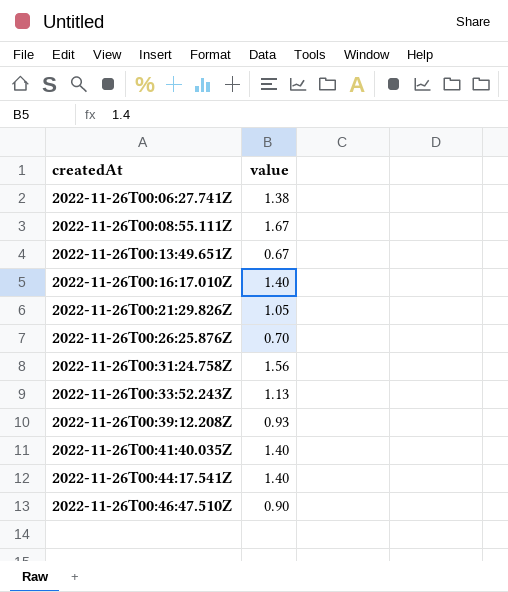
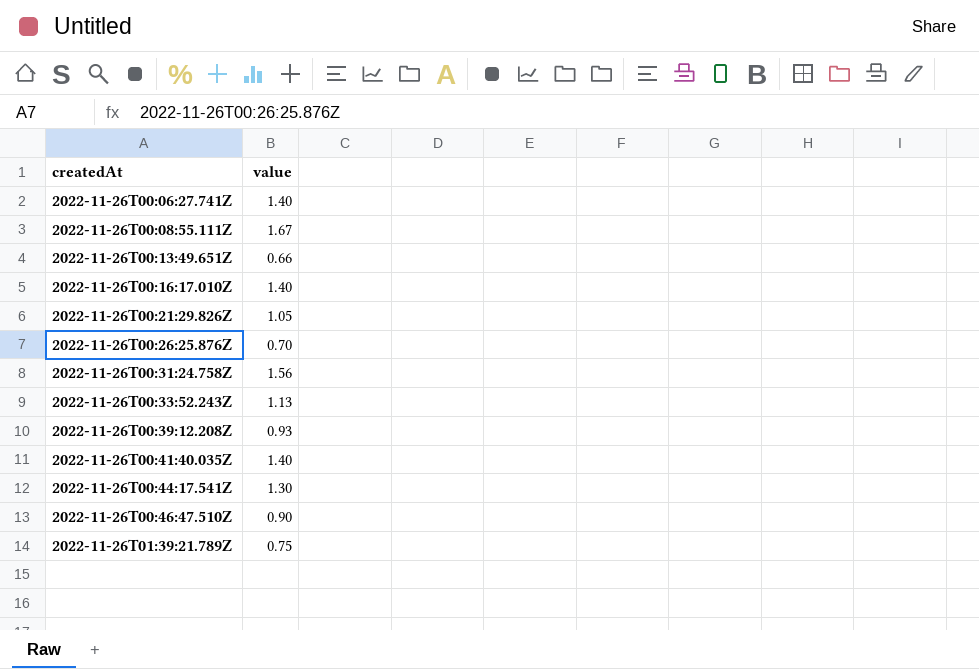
2022-11-26T00:06:27.741Z | value: 1.38 -> 1.40
2022-11-26T00:13:49.651Z | value: 0.67 -> 0.66
2022-11-26T00:44:17.541Z | value: 1.40 -> 1.30
row 2022-11-26T01:39:21.789Z: none -> 0.75

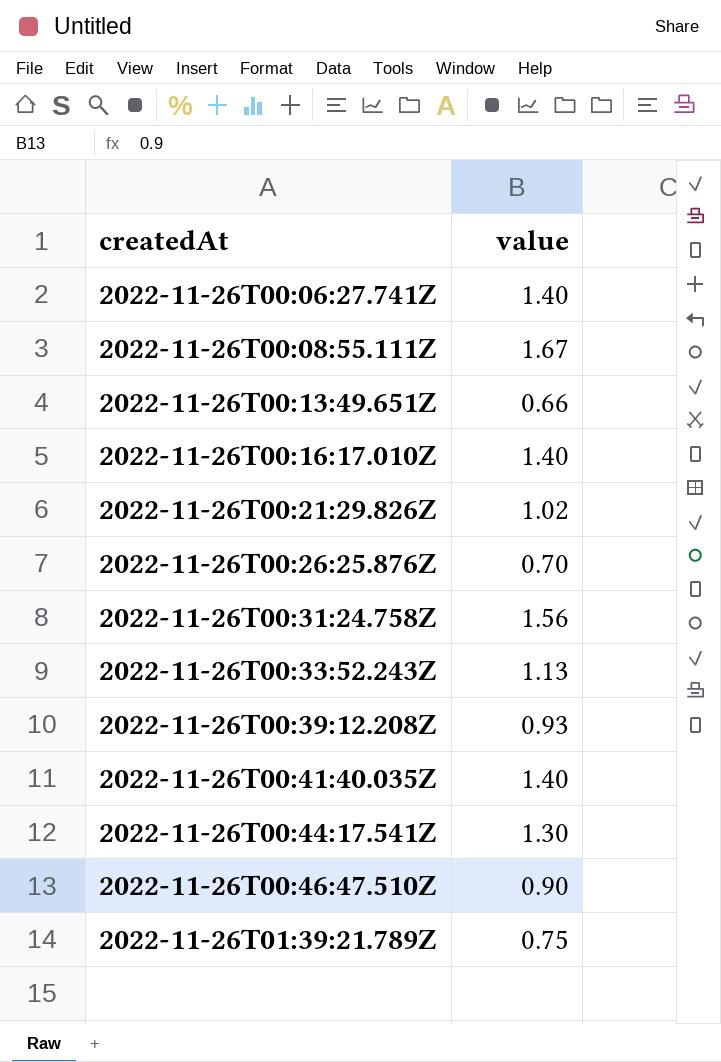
2022-11-26T00:21:29.826Z | value: 1.05 -> 1.02

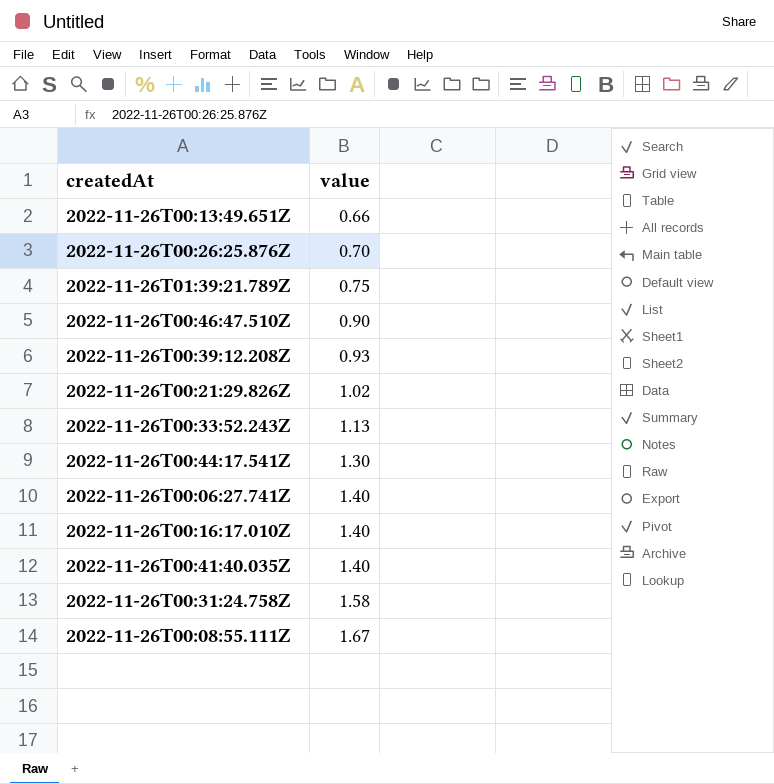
row order: createdAt ascending -> value ascending
2022-11-26T00:31:24.758Z | value: 1.56 -> 1.58

